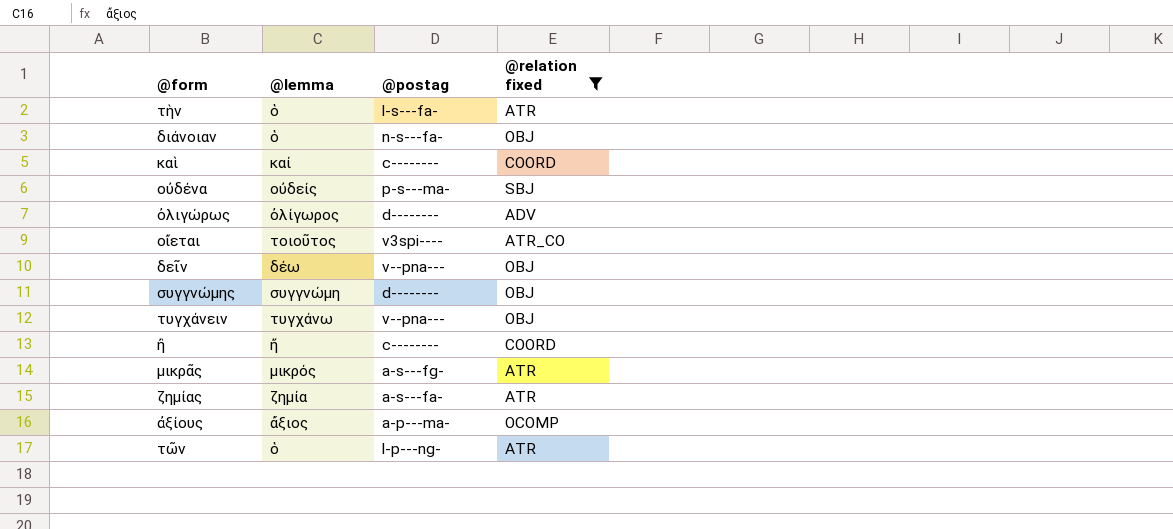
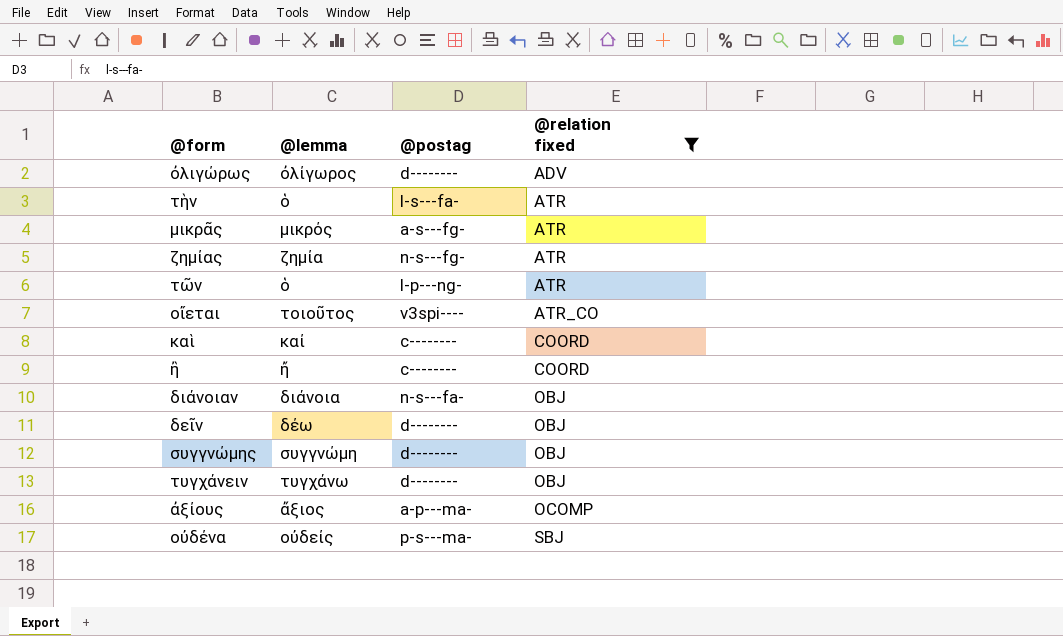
row order: none -> @relation fixed ascending
ζημίας | @postag: a-s---fa- -> n-s---fg-
διάνοιαν | @lemma: ὁ -> διάνοια
δεῖν | @postag: v--pna--- -> d--------
τυγχάνειν | @postag: v--pna--- -> d--------

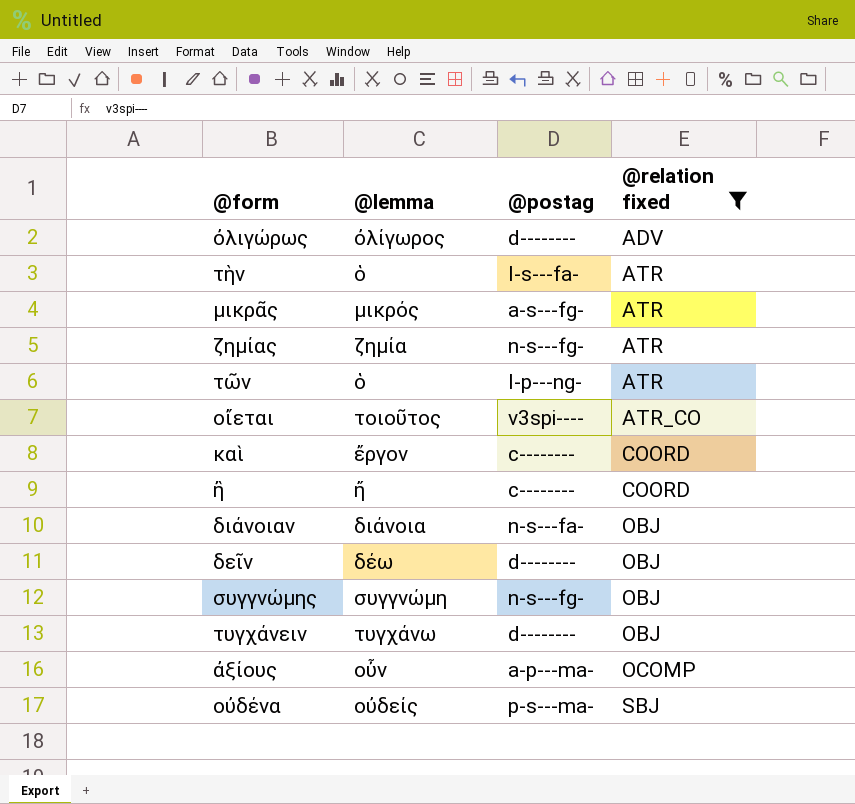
καὶ | @lemma: καί -> ἔργον
συγγνώμης | @postag: d-------- -> n-s---fg-
ἀξίους | @lemma: ἄξιος -> οὖν

